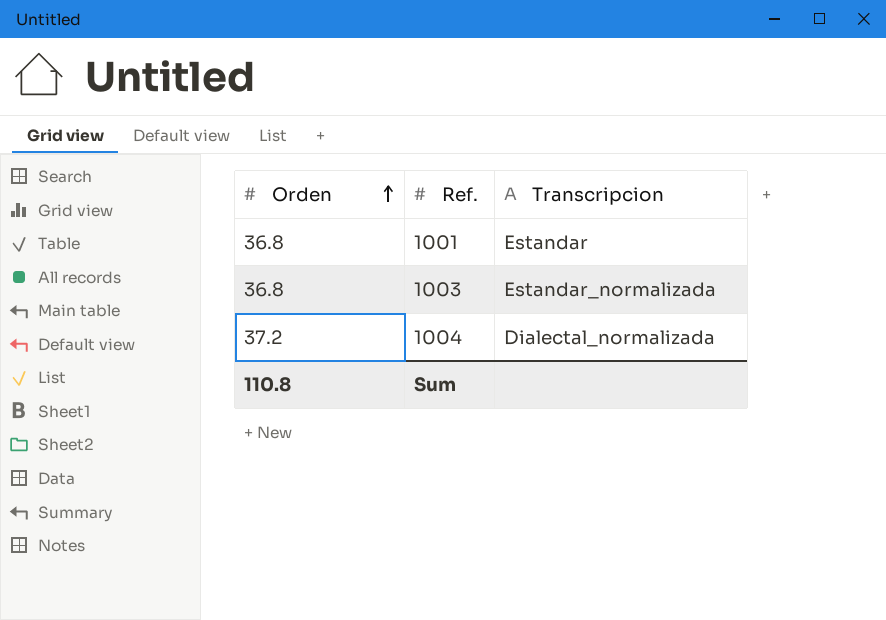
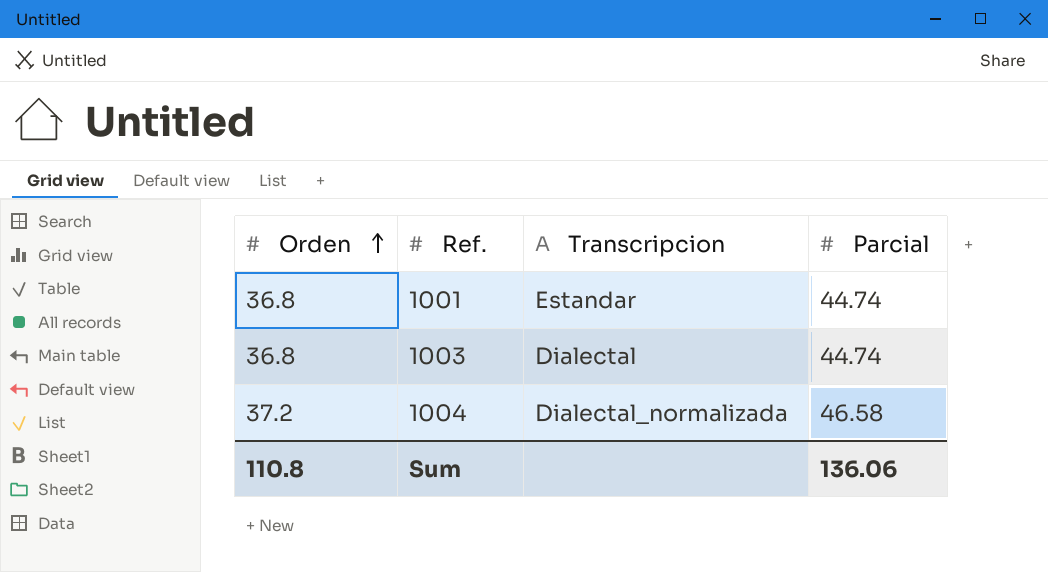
column Parcial | position: none -> 4
1003 | Transcripcion: Estandar_normalizada -> Dialectal

